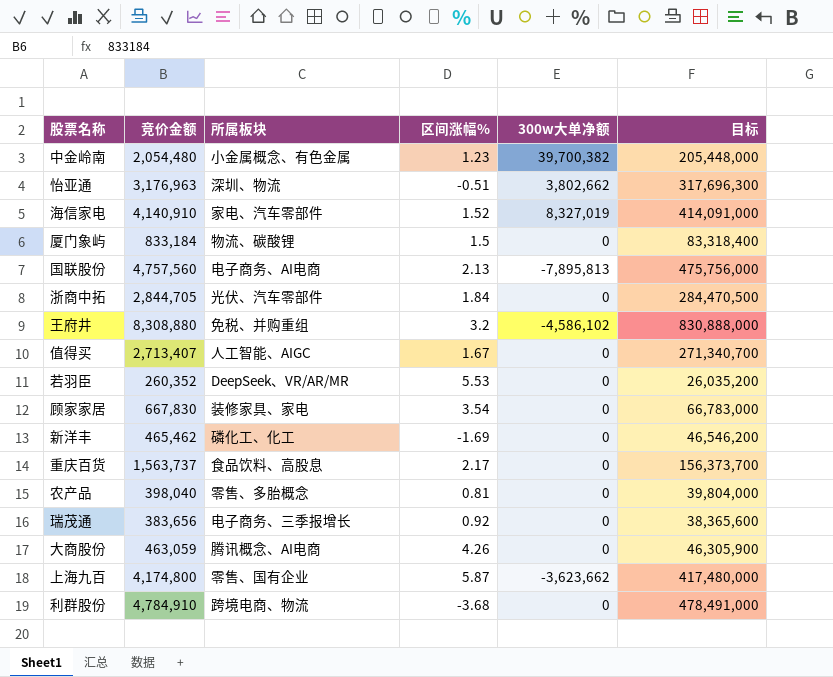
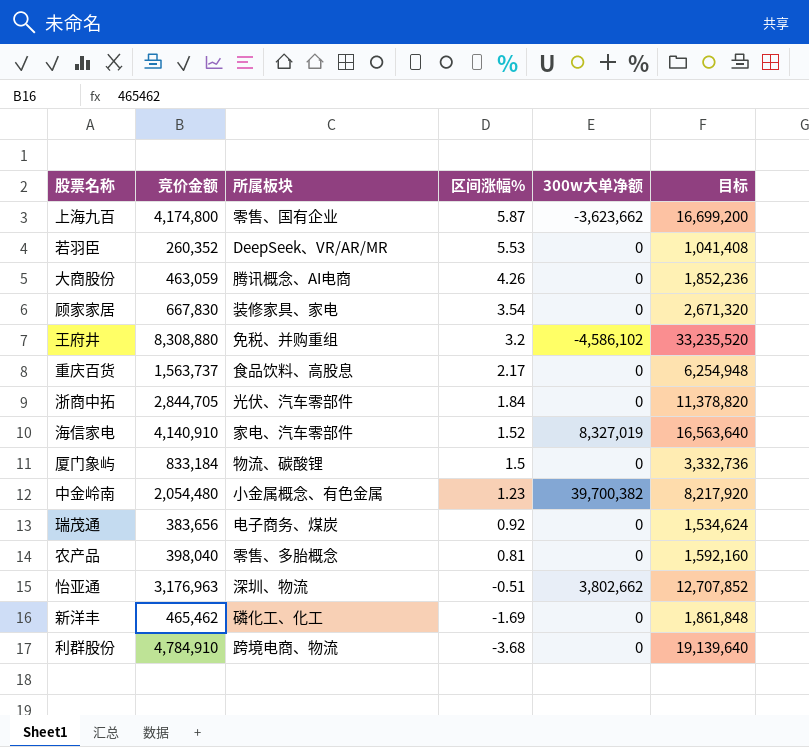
row order: none -> 区间涨幅% descending
column 目标 | formula: [竞价金额] * 100 -> [竞价金额] * 4
row 国联股份: 4,757,560 | 电子商务、AI电商 | 2.13 | -7,895,813 | 475,756,000 -> none
row 值得买: 2,713,407 | 人工智能、AIGC | 1.67 | 0 | 271,340,700 -> none
瑞茂通 | 所属板块: 电子商务、三季报增长 -> 电子商务、煤炭

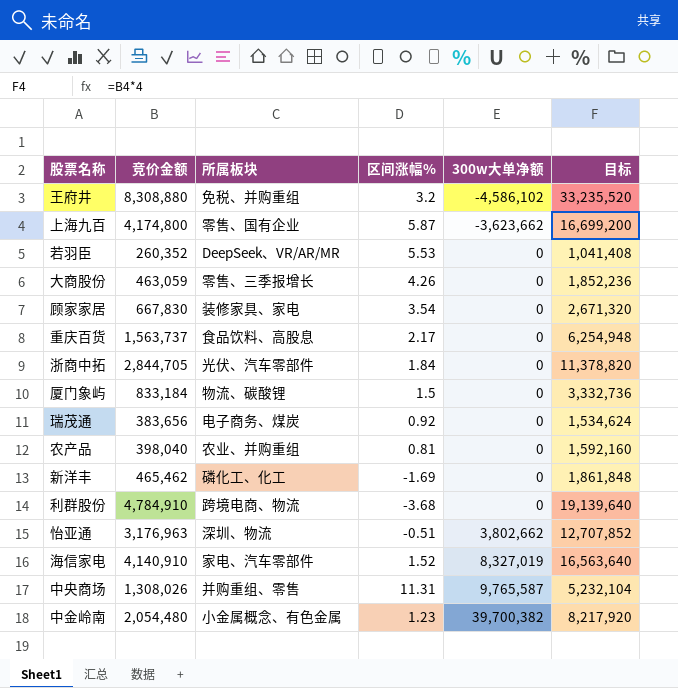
row order: 区间涨幅% descending -> 300w大单净额 ascending
大商股份 | 所属板块: 腾讯概念、AI电商 -> 零售、三季报增长
农产品 | 所属板块: 零售、多胎概念 -> 农业、并购重组
row 中央商场: none -> 1,308,026 | 并购重组、零售 | 11.31 | 9,765,587 | 5,232,104

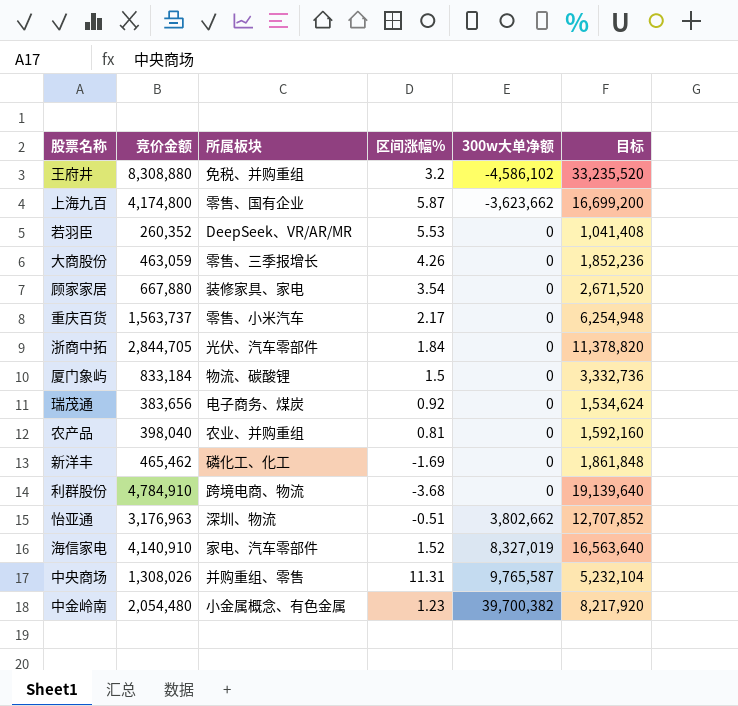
顾家家居 | 竞价金额: 667,830 -> 667,880
顾家家居 | 目标: 2,671,320 -> 2,671,520
重庆百货 | 所属板块: 食品饮料、高股息 -> 零售、小米汽车

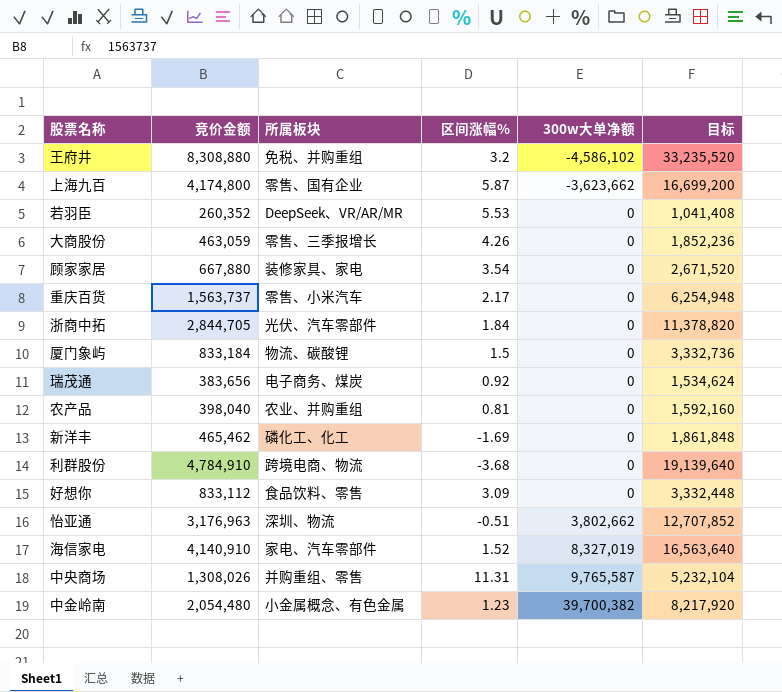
row 好想你: none -> 833,112 | 食品饮料、零售 | 3.09 | 0 | 3,332,448

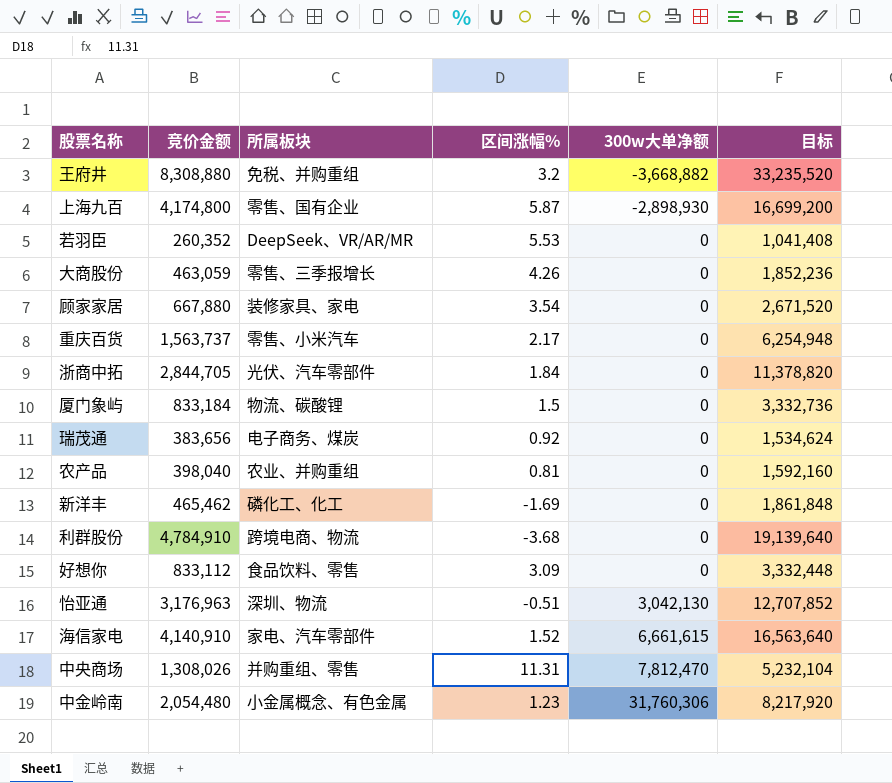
王府井 | 300w大单净额: -4,586,102 -> -3,668,882
上海九百 | 300w大单净额: -3,623,662 -> -2,898,930
怡亚通 | 300w大单净额: 3,802,662 -> 3,042,130
海信家电 | 300w大单净额: 8,327,019 -> 6,661,615
中央商场 | 300w大单净额: 9,765,587 -> 7,812,470
中金岭南 | 300w大单净额: 39,700,382 -> 31,760,306

